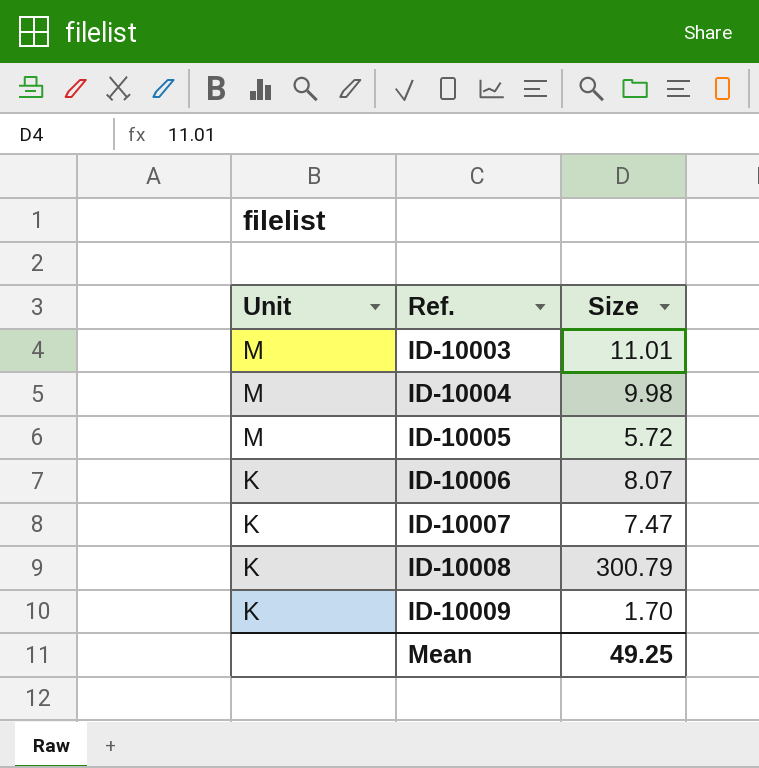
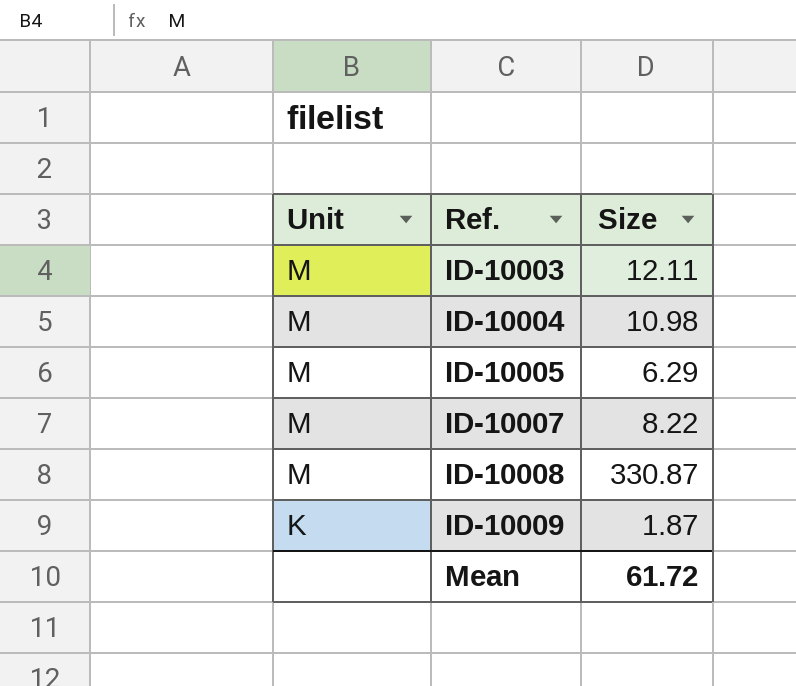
row ID-10006: K | 8.07 -> none
ID-10003 | Size: 11.01 -> 12.11
ID-10004 | Size: 9.98 -> 10.98
ID-10005 | Size: 5.72 -> 6.29
ID-10007 | Unit: K -> M
ID-10007 | Size: 7.47 -> 8.22
ID-10008 | Unit: K -> M
ID-10008 | Size: 300.79 -> 330.87
ID-10009 | Size: 1.70 -> 1.87
Mean | Size: 49.25 -> 61.72

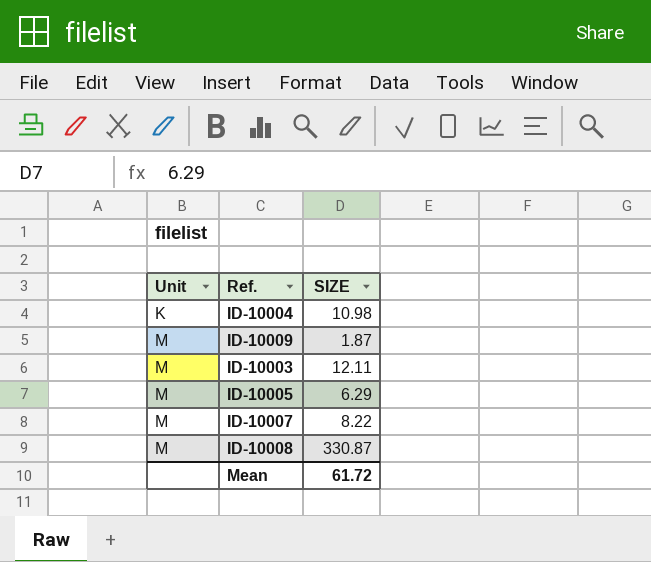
row order: Unit descending -> Unit ascending
column name: Size -> SIZE
ID-10004 | Unit: M -> K
ID-10009 | Unit: K -> M

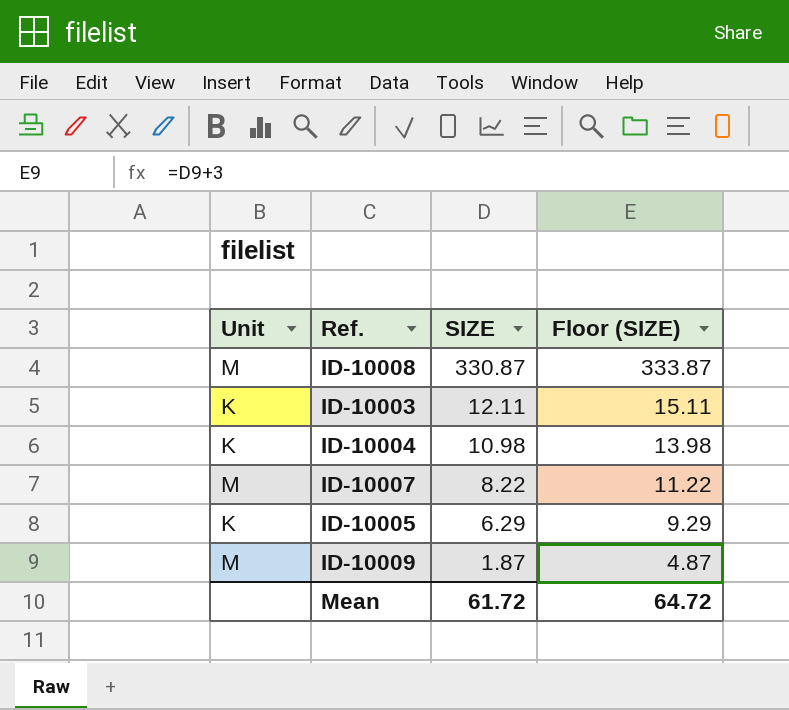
row order: Unit ascending -> SIZE descending
column Floor (SIZE) | formula: none -> [SIZE] + 3
ID-10003 | Unit: M -> K
ID-10005 | Unit: M -> K

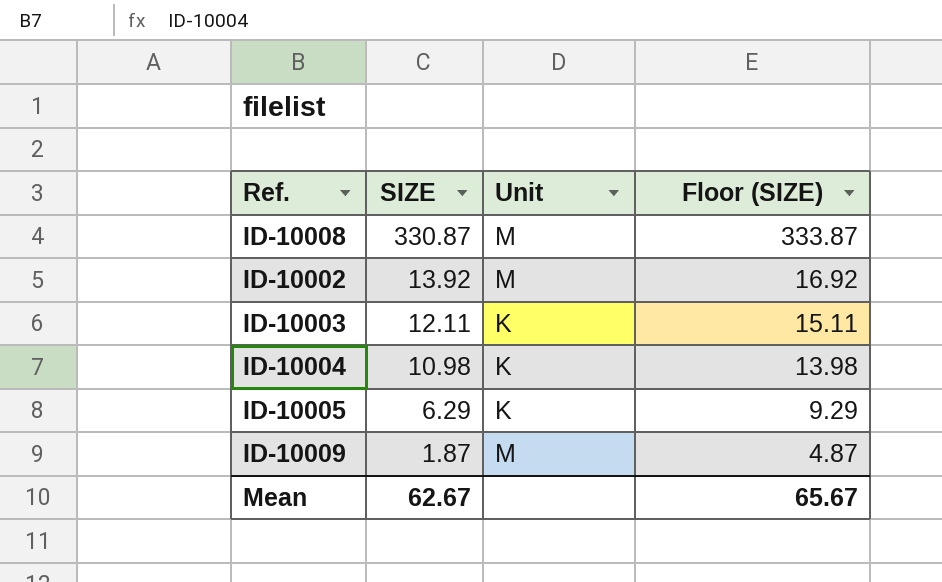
column Unit | position: 1 -> 3
row ID-10007: M | 8.22 | 11.22 -> none
row ID-10002: none -> 13.92 | M | 16.92
Mean | SIZE: 61.72 -> 62.67
Mean | Floor (SIZE): 64.72 -> 65.67

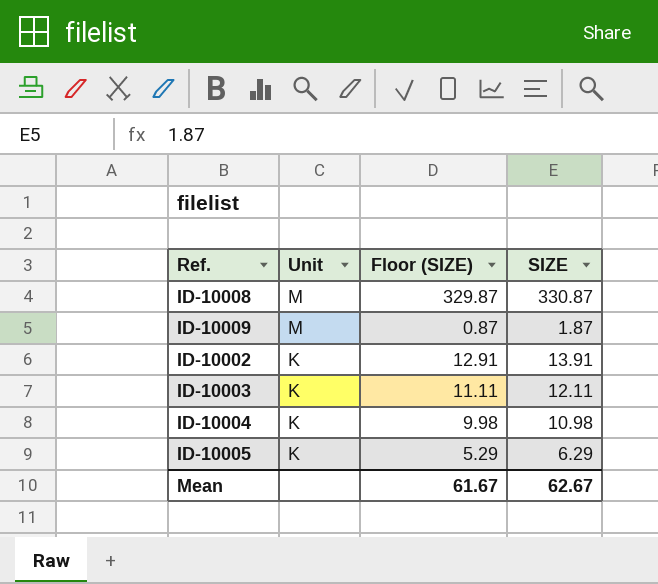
row order: SIZE descending -> Unit descending
column Floor (SIZE) | formula: [SIZE] + 3 -> [SIZE] - 1
column SIZE | position: 2 -> 4
ID-10002 | Unit: M -> K
ID-10002 | SIZE: 13.92 -> 13.91
Mean | Floor (SIZE): 65.67 -> 61.67

